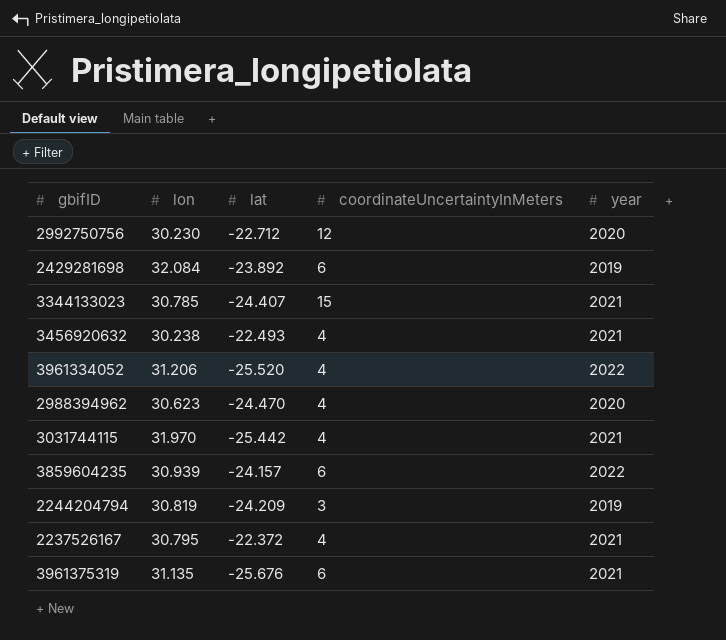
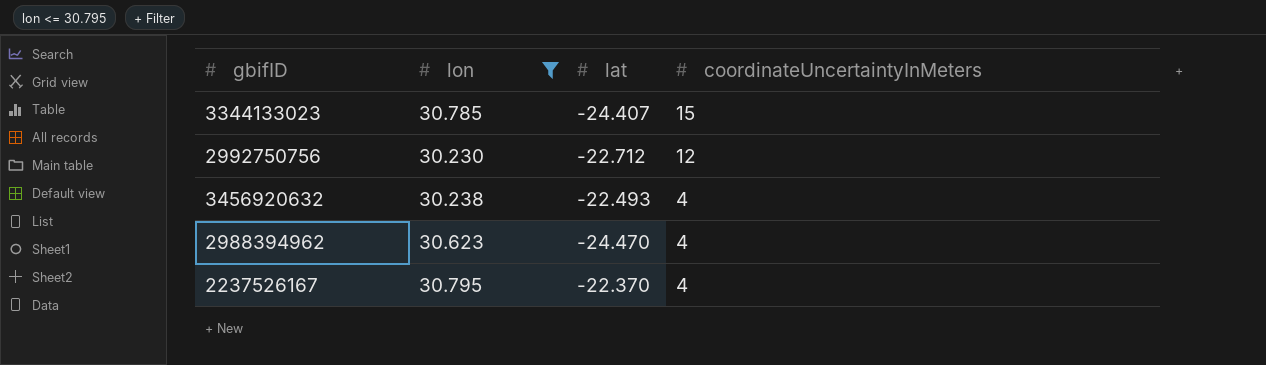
filter: none -> lon <= 30.795
row order: none -> coordinateUncertaintyInMeters descending
column year | position: 5 -> none
2237526167 | lat: -22.372 -> -22.370

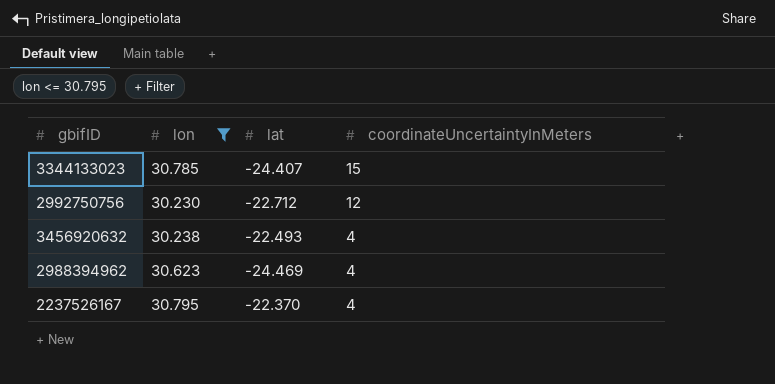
2988394962 | lat: -24.470 -> -24.469

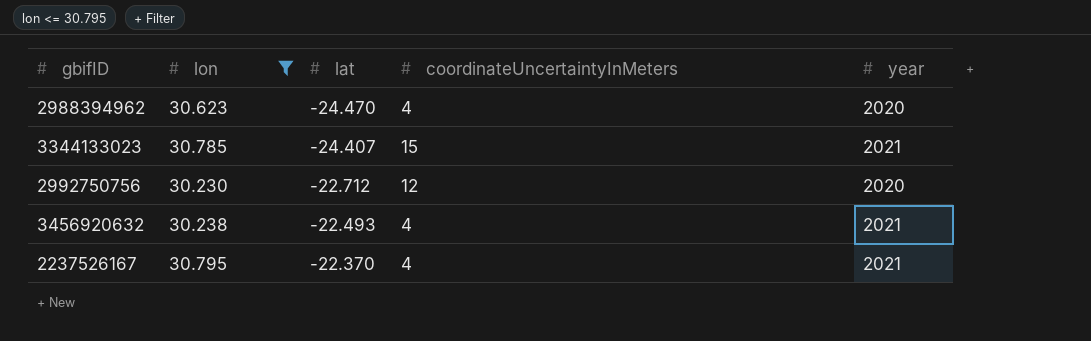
row order: coordinateUncertaintyInMeters descending -> lat ascending
column year | position: none -> 5
2988394962 | lat: -24.469 -> -24.470

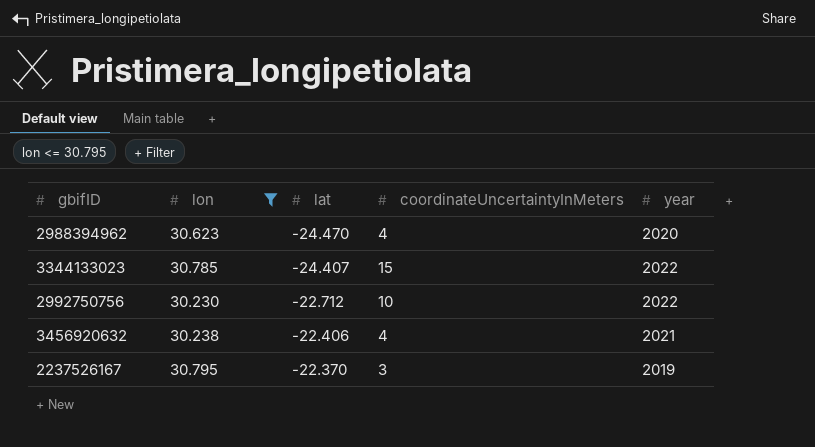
3344133023 | year: 2021 -> 2022
2992750756 | coordinateUncertaintyInMeters: 12 -> 10
2992750756 | year: 2020 -> 2022
3456920632 | lat: -22.493 -> -22.406
2237526167 | coordinateUncertaintyInMeters: 4 -> 3
2237526167 | year: 2021 -> 2019

